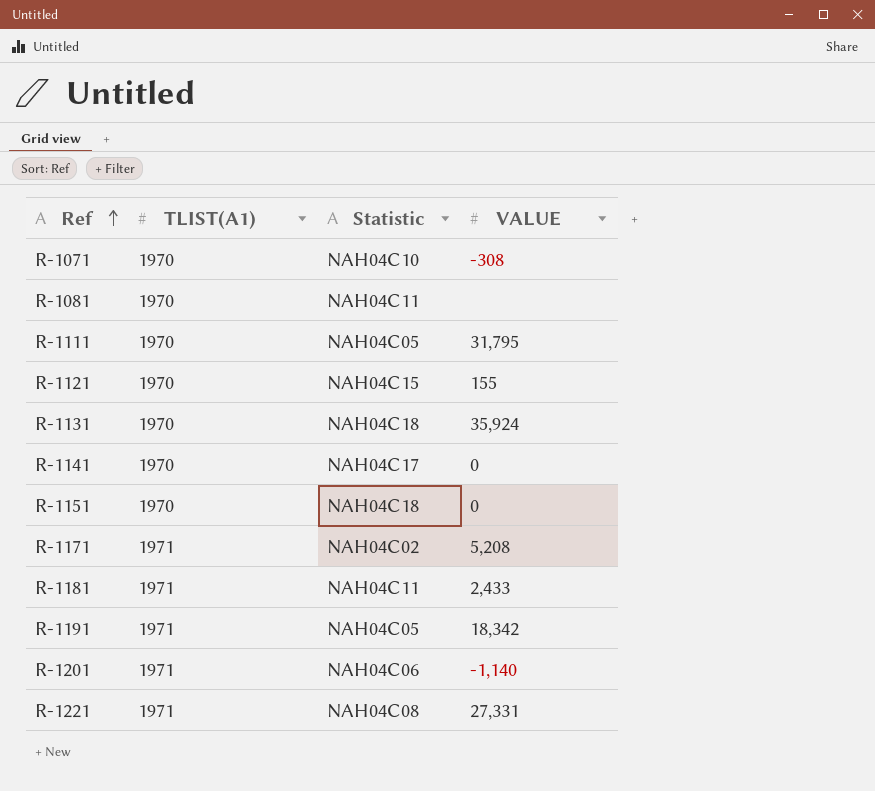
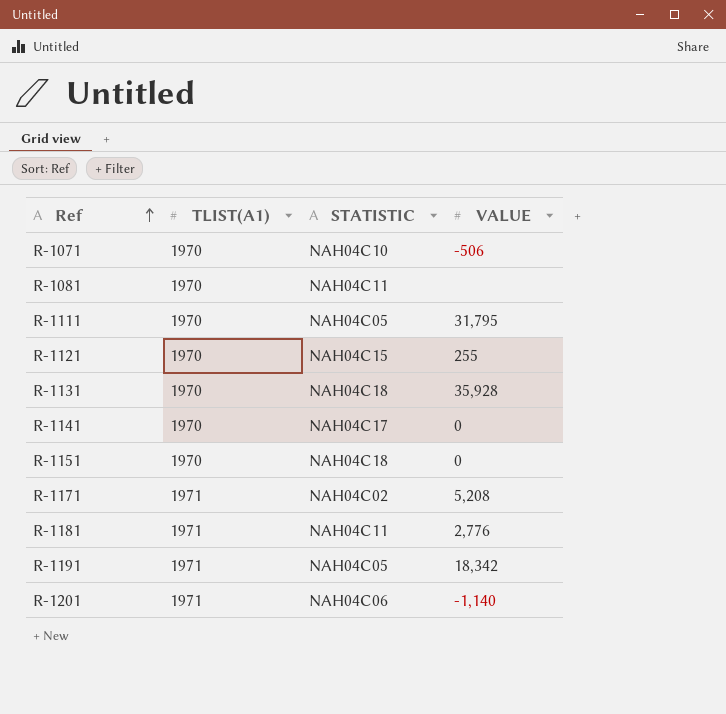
column name: Statistic -> STATISTIC
row R-1221: 1971 | NAH04C08 | 27,331 -> none
R-1071 | VALUE: -308 -> -506
R-1121 | VALUE: 155 -> 255
R-1131 | VALUE: 35,924 -> 35,928
R-1181 | VALUE: 2,433 -> 2,776

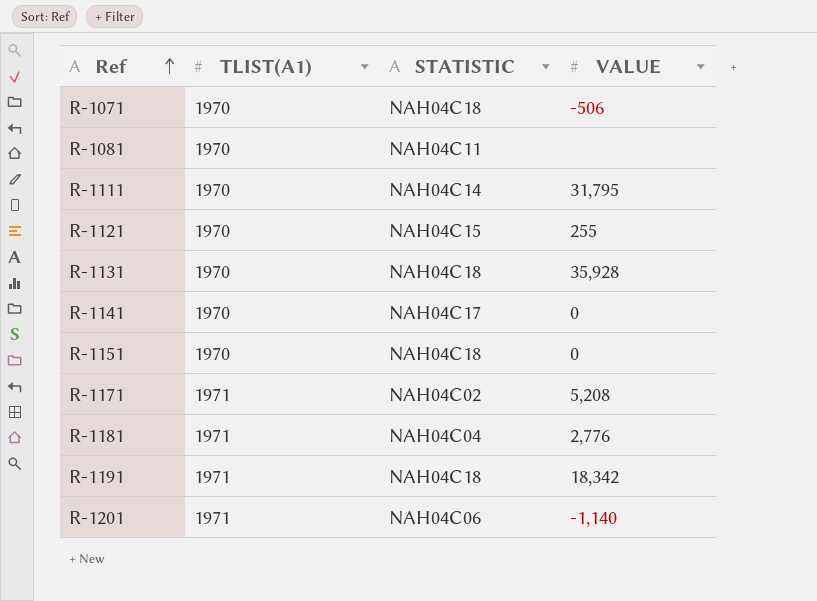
R-1071 | STATISTIC: NAH04C10 -> NAH04C18
R-1111 | STATISTIC: NAH04C05 -> NAH04C14
R-1181 | STATISTIC: NAH04C11 -> NAH04C04
R-1191 | STATISTIC: NAH04C05 -> NAH04C18

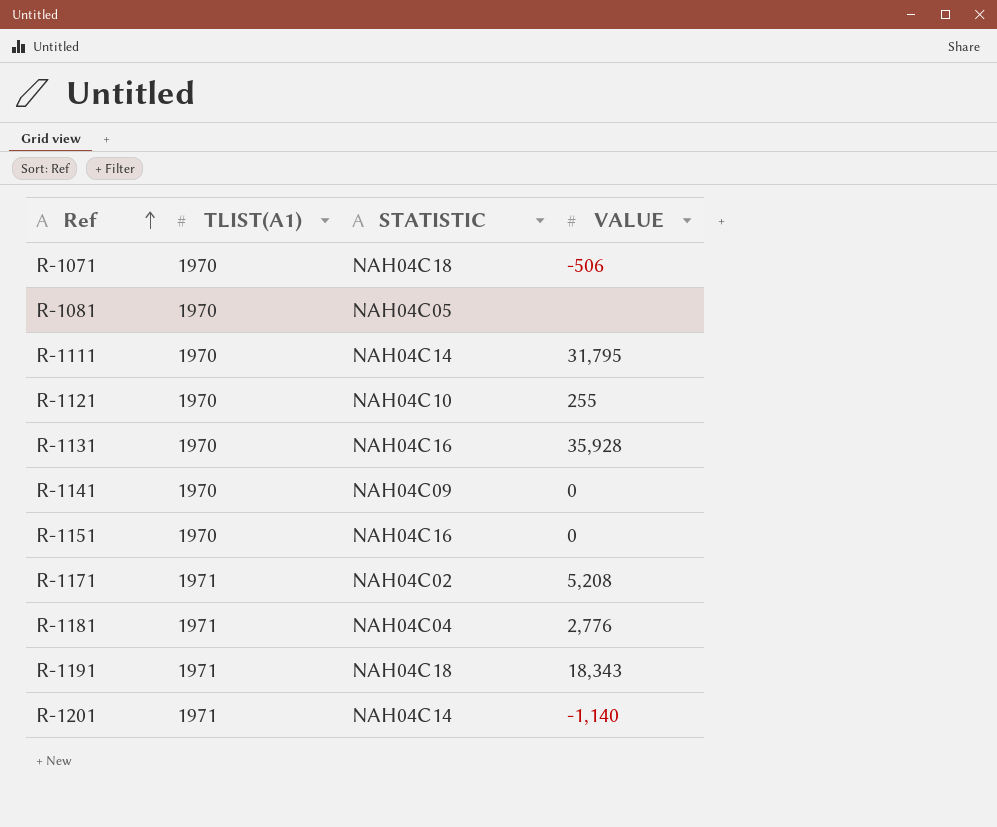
R-1081 | STATISTIC: NAH04C11 -> NAH04C05
R-1121 | STATISTIC: NAH04C15 -> NAH04C10
R-1131 | STATISTIC: NAH04C18 -> NAH04C16
R-1141 | STATISTIC: NAH04C17 -> NAH04C09
R-1151 | STATISTIC: NAH04C18 -> NAH04C16
R-1191 | VALUE: 18,342 -> 18,343
R-1201 | STATISTIC: NAH04C06 -> NAH04C14

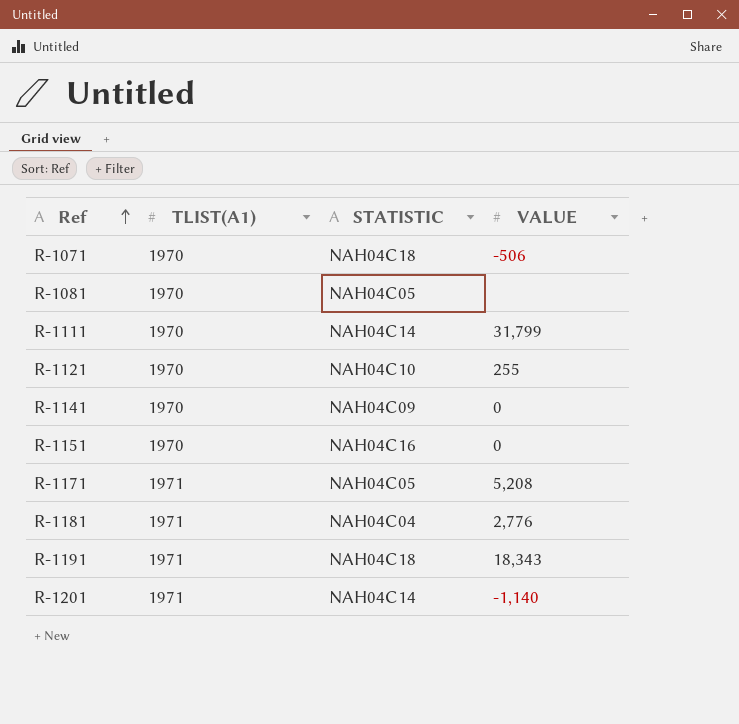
row R-1131: 1970 | NAH04C16 | 35,928 -> none
R-1111 | VALUE: 31,795 -> 31,799
R-1171 | STATISTIC: NAH04C02 -> NAH04C05

